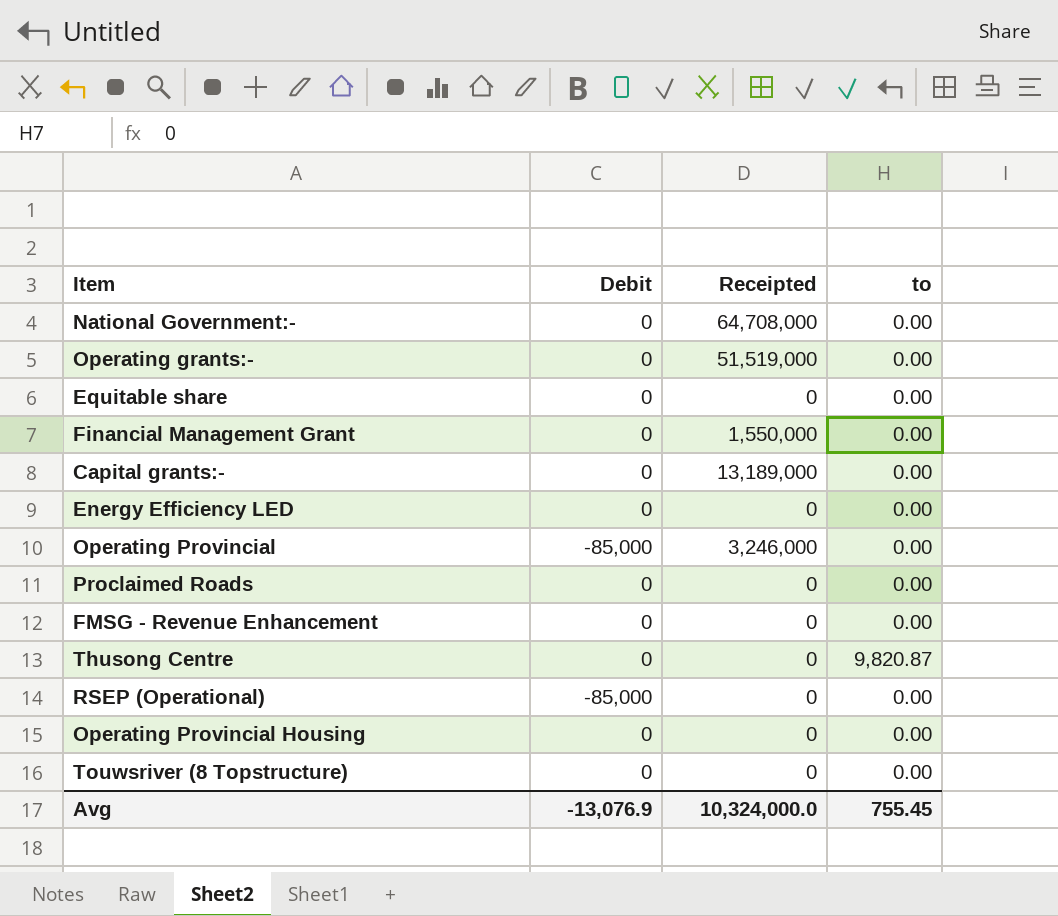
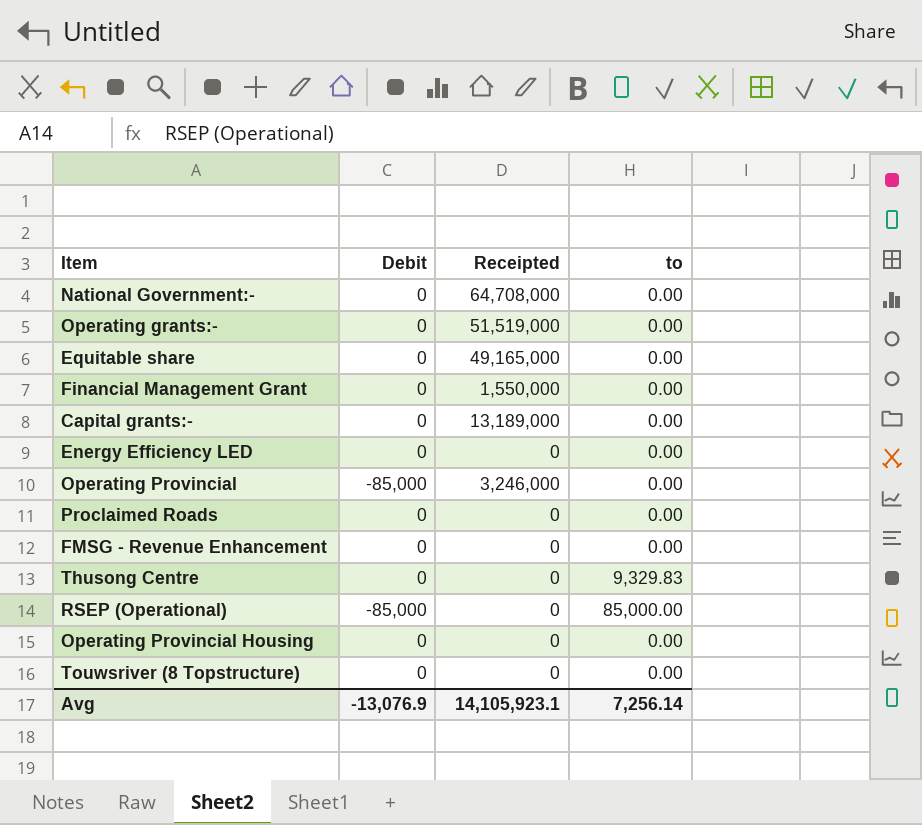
Equitable share | Receipted: 0 -> 49,165,000
Thusong Centre | to: 9,820.87 -> 9,329.83
RSEP (Operational) | to: 0.00 -> 85,000.00
Avg | Receipted: 10,324,000.0 -> 14,105,923.1
Avg | to: 755.45 -> 7,256.14

